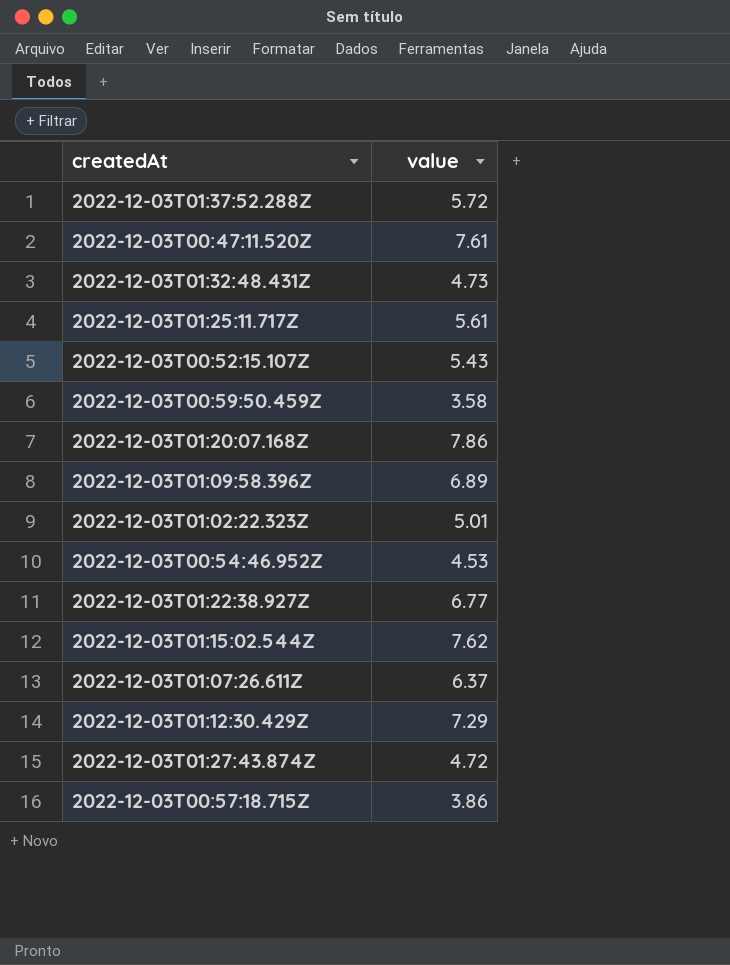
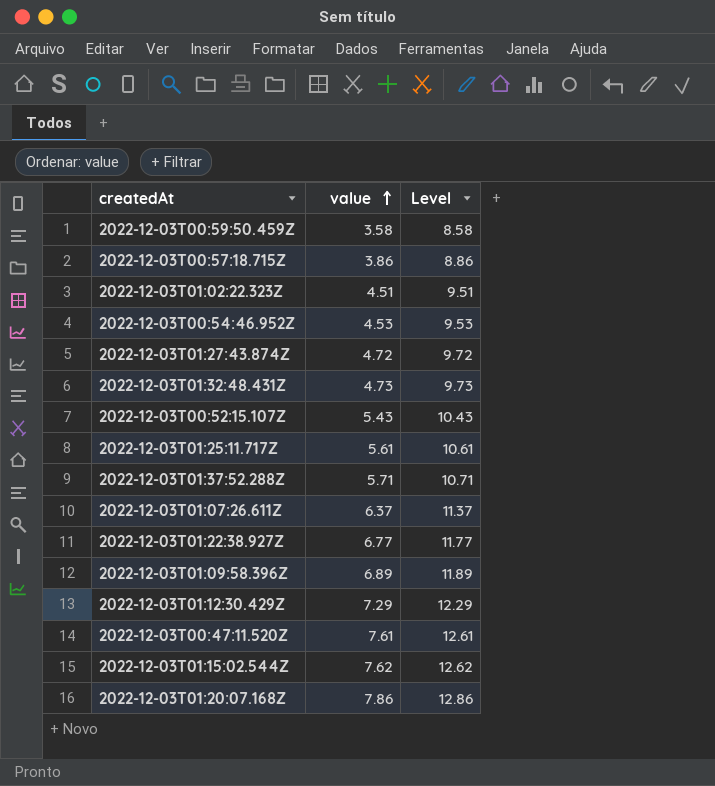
row order: none -> value ascending
column Level | formula: none -> [value] + 5
2022-12-03T01:02:22.323Z | value: 5.01 -> 4.51
2022-12-03T01:37:52.288Z | value: 5.72 -> 5.71

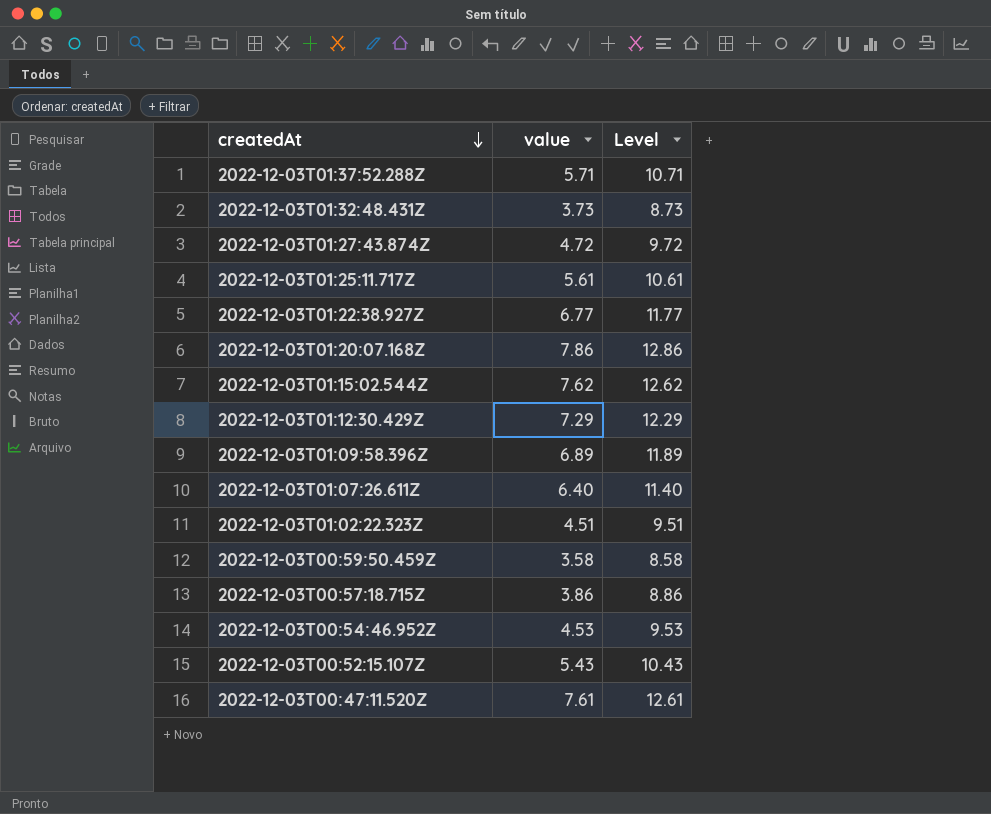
row order: value ascending -> createdAt descending
2022-12-03T01:32:48.431Z | value: 4.73 -> 3.73
2022-12-03T01:32:48.431Z | Level: 9.73 -> 8.73
2022-12-03T01:07:26.611Z | value: 6.37 -> 6.40
2022-12-03T01:07:26.611Z | Level: 11.37 -> 11.40

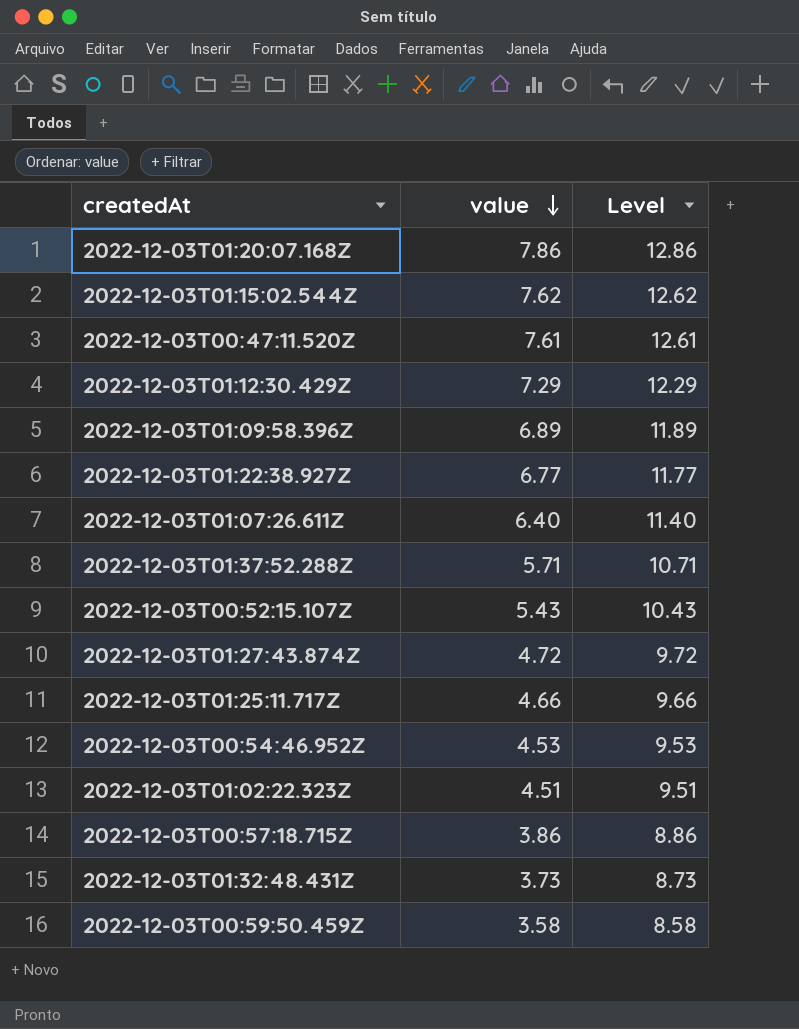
row order: createdAt descending -> value descending
2022-12-03T01:25:11.717Z | value: 5.61 -> 4.66
2022-12-03T01:25:11.717Z | Level: 10.61 -> 9.66

